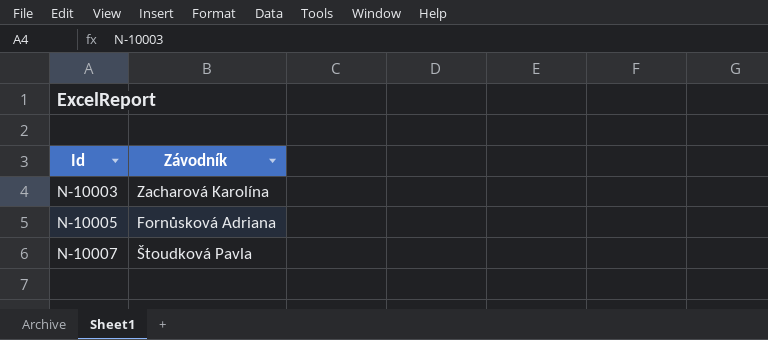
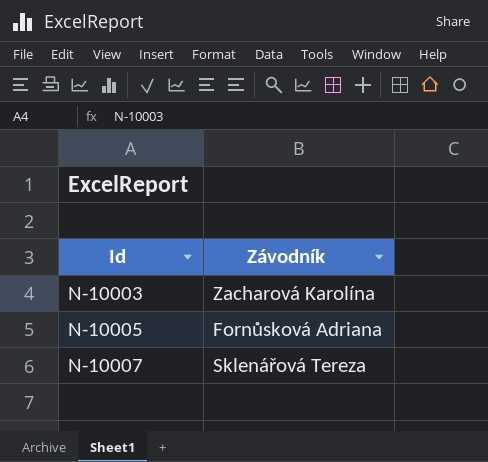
N-10007 | Závodník: Štoudková Pavla -> Sklenářová Tereza

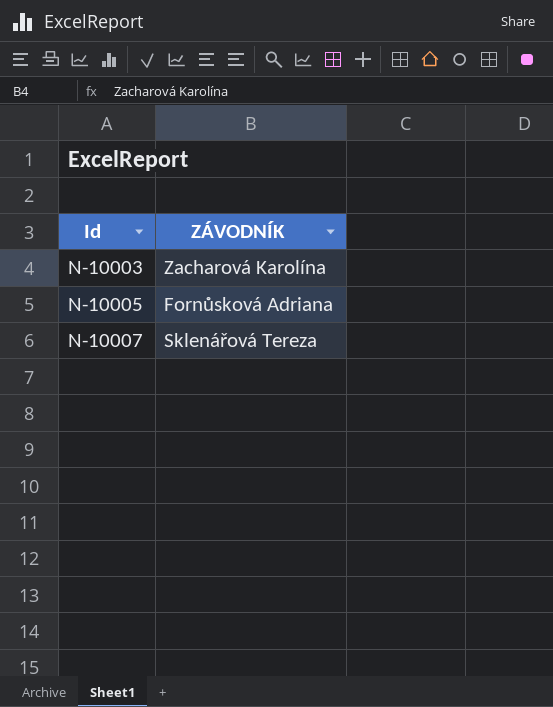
column name: Závodník -> ZÁVODNÍK

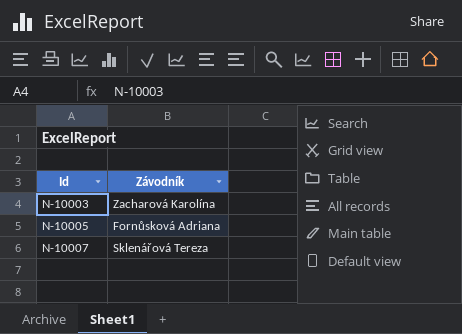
column name: ZÁVODNÍK -> Závodník

